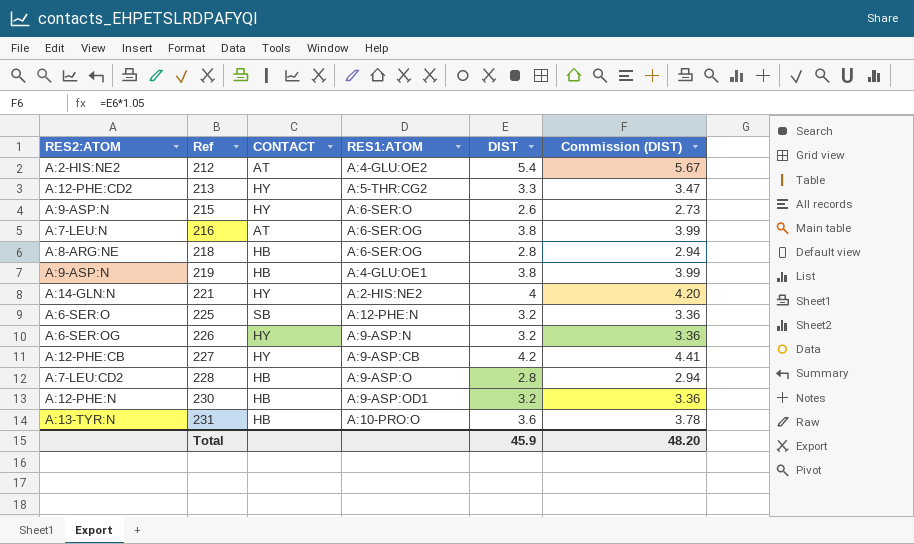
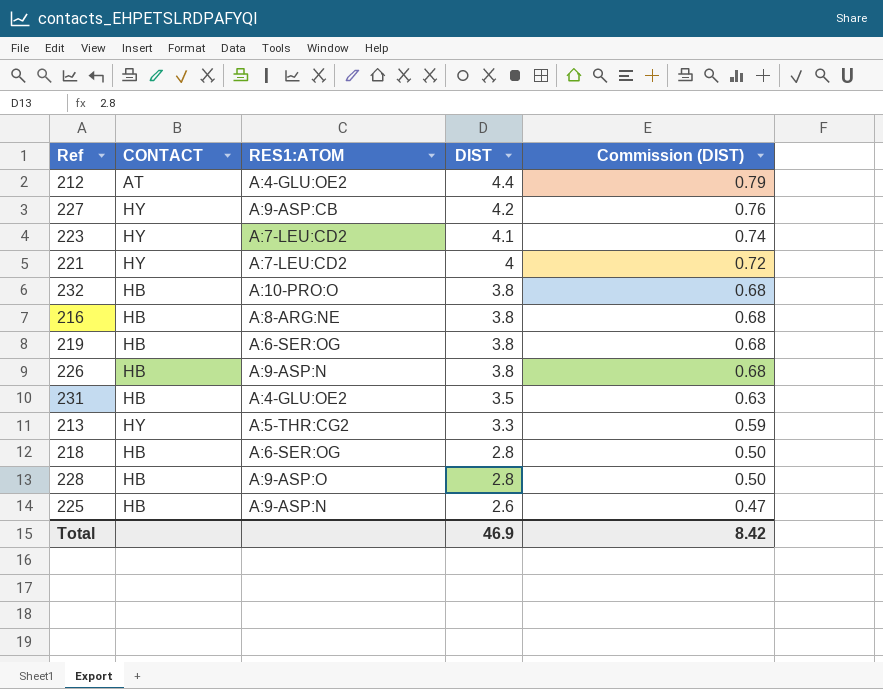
row order: Ref ascending -> DIST descending
column RES2:ATOM | position: 1 -> none
column Commission (DIST) | formula: [DIST] * 1.05 -> [DIST] * 0.18
row 215: A:9-ASP:N | HY | A:6-SER:O | 2.6 | 2.73 -> none
row 230: A:12-PHE:N | HB | A:9-ASP:OD1 | 3.2 | 3.36 -> none
212 | DIST: 5.4 -> 4.4
row 223: none -> HY | A:7-LEU:CD2 | 4.1 | 0.74
221 | RES1:ATOM: A:2-HIS:NE2 -> A:7-LEU:CD2
row 232: none -> HB | A:10-PRO:O | 3.8 | 0.68
216 | CONTACT: AT -> HB
216 | RES1:ATOM: A:6-SER:OG -> A:8-ARG:NE
219 | RES1:ATOM: A:4-GLU:OE1 -> A:6-SER:OG
226 | CONTACT: HY -> HB
226 | DIST: 3.2 -> 3.8
231 | RES1:ATOM: A:10-PRO:O -> A:4-GLU:OE2
231 | DIST: 3.6 -> 3.5
225 | CONTACT: SB -> HB
225 | RES1:ATOM: A:12-PHE:N -> A:9-ASP:N
225 | DIST: 3.2 -> 2.6
Total | DIST: 45.9 -> 46.9
Total | Commission (DIST): 48.20 -> 8.42

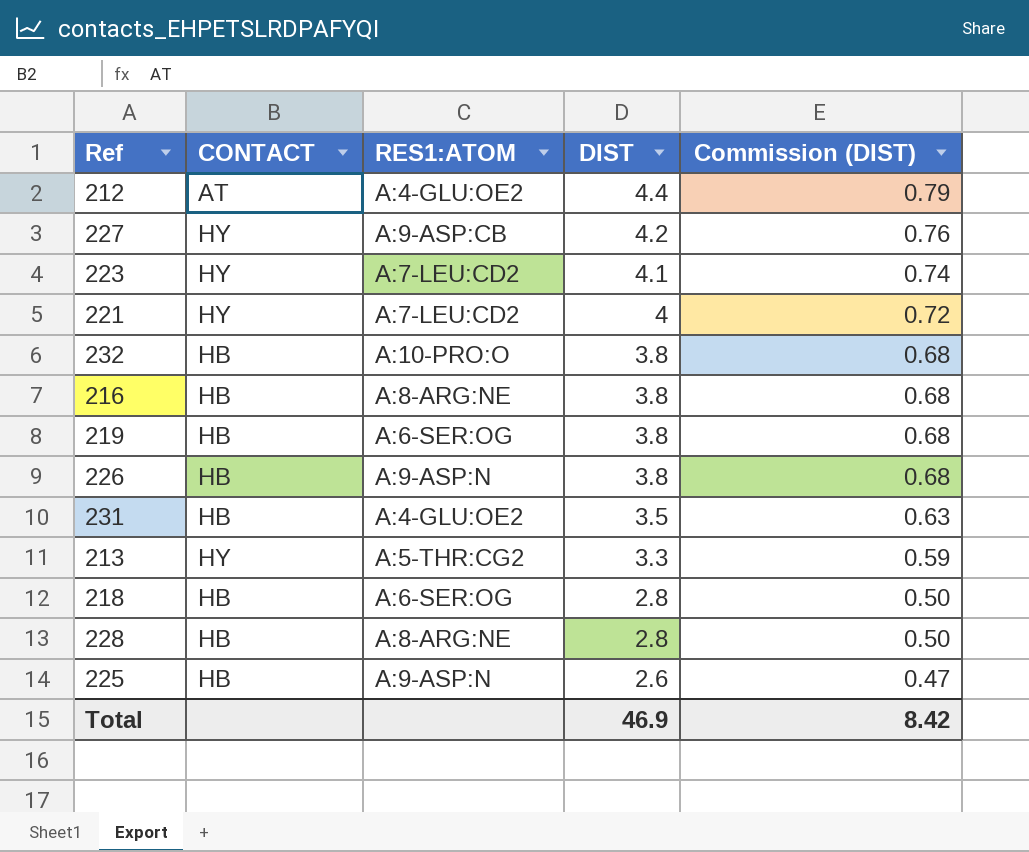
228 | RES1:ATOM: A:9-ASP:O -> A:8-ARG:NE

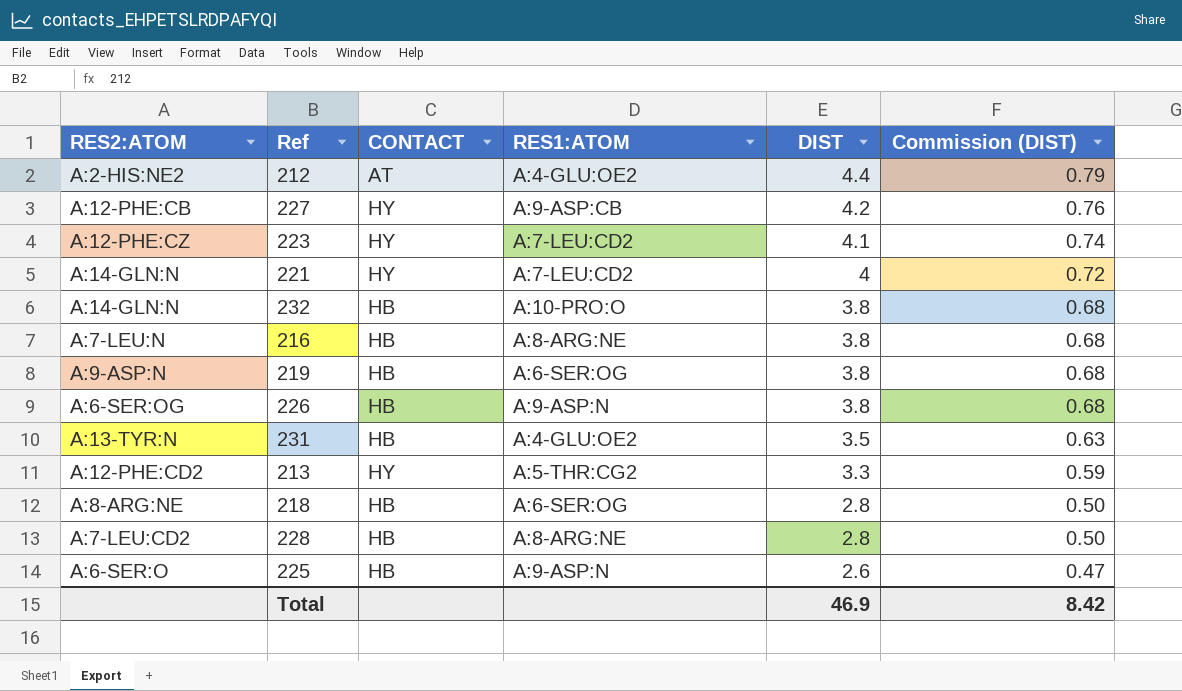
column RES2:ATOM | position: none -> 1

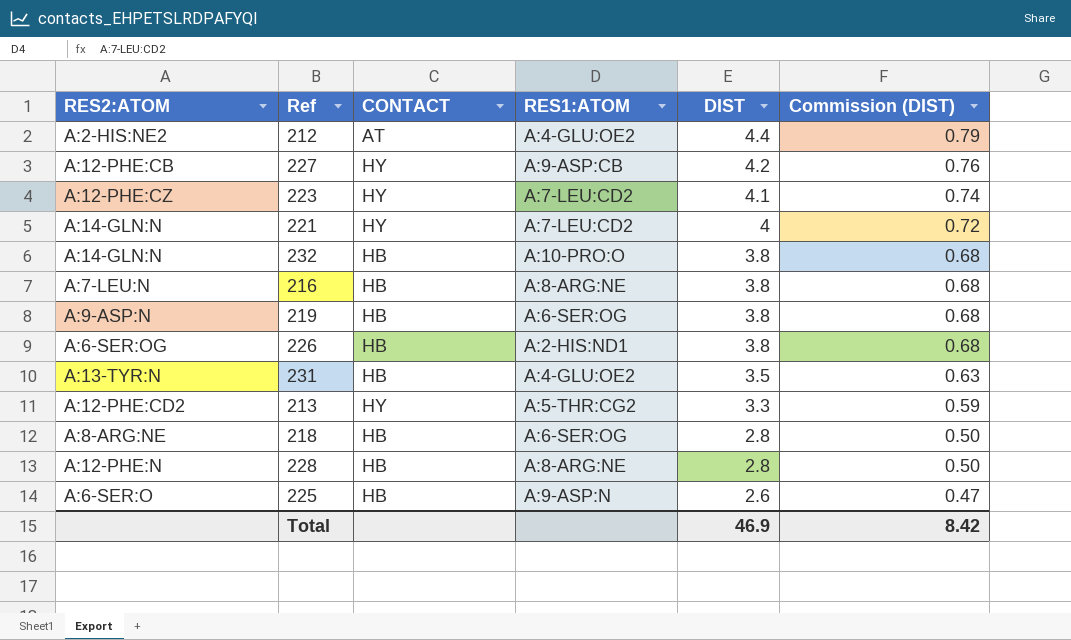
226 | RES1:ATOM: A:9-ASP:N -> A:2-HIS:ND1
228 | RES2:ATOM: A:7-LEU:CD2 -> A:12-PHE:N

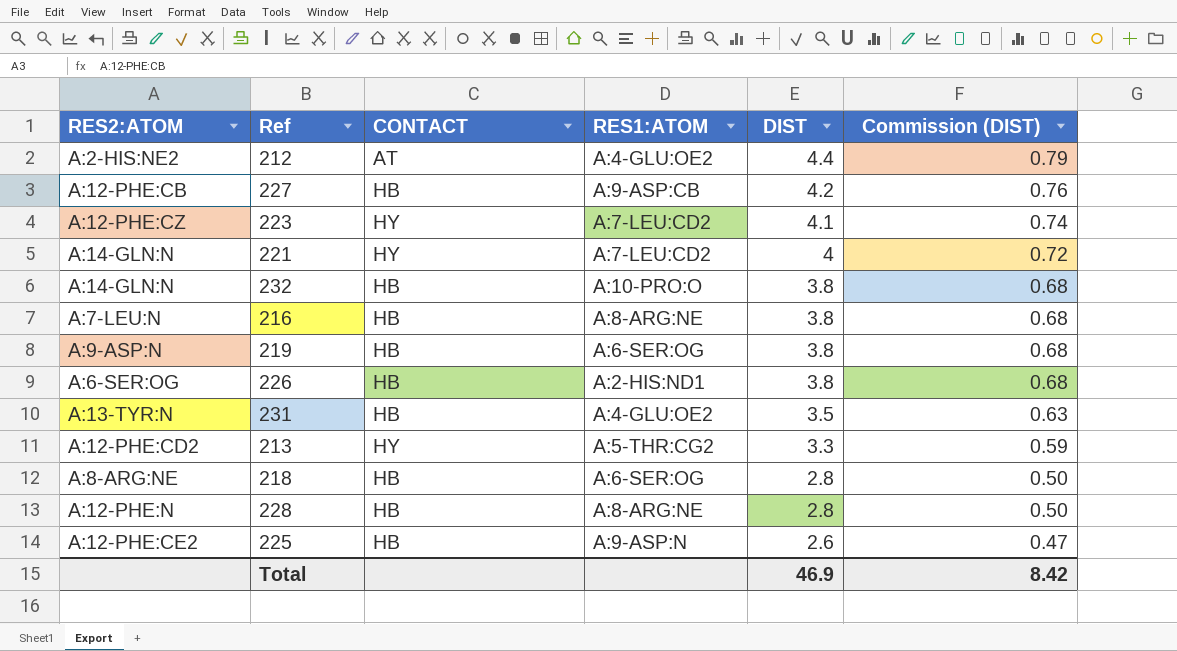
227 | CONTACT: HY -> HB
225 | RES2:ATOM: A:6-SER:O -> A:12-PHE:CE2

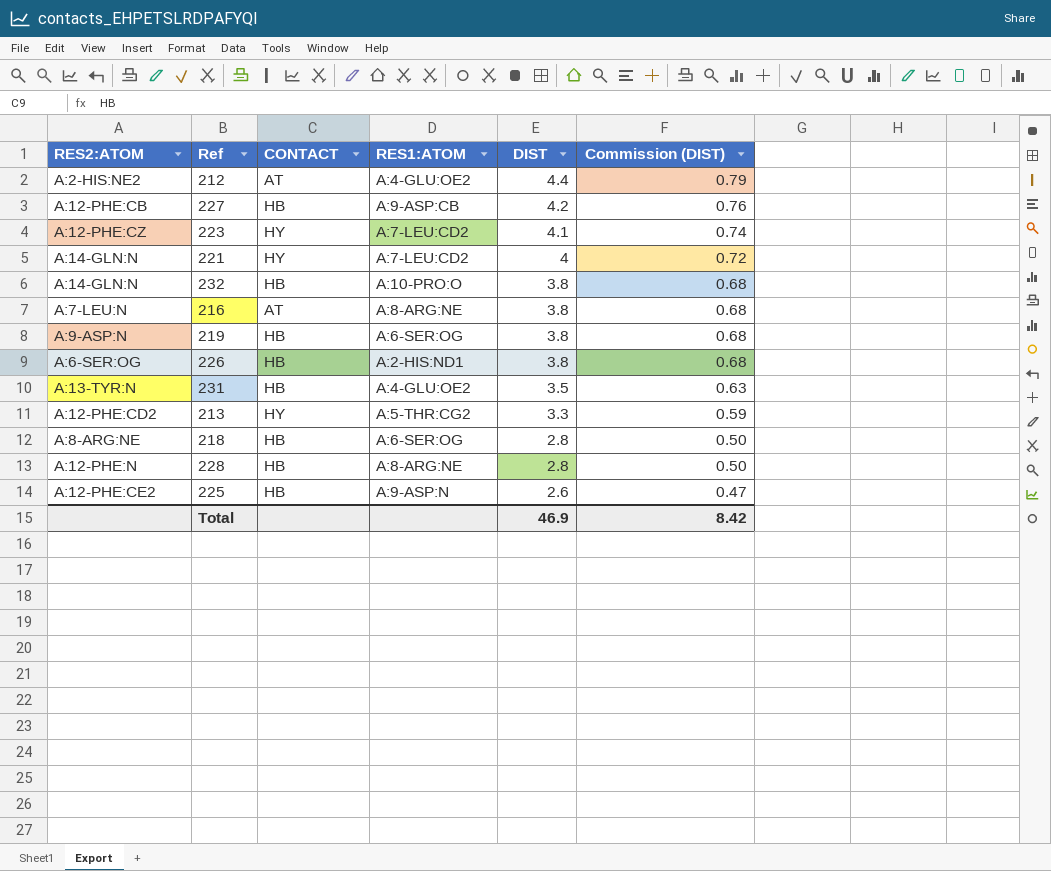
216 | CONTACT: HB -> AT

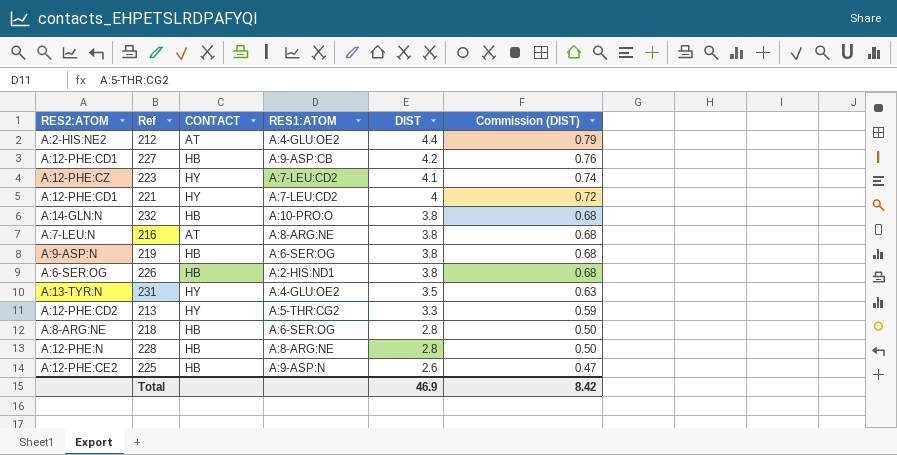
227 | RES2:ATOM: A:12-PHE:CB -> A:12-PHE:CD1
221 | RES2:ATOM: A:14-GLN:N -> A:12-PHE:CD1
231 | CONTACT: HB -> HY

